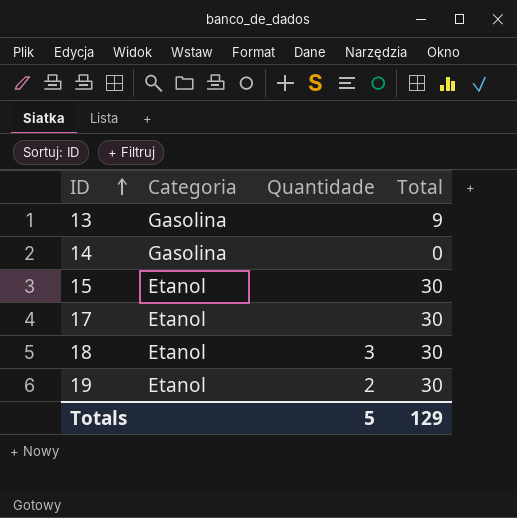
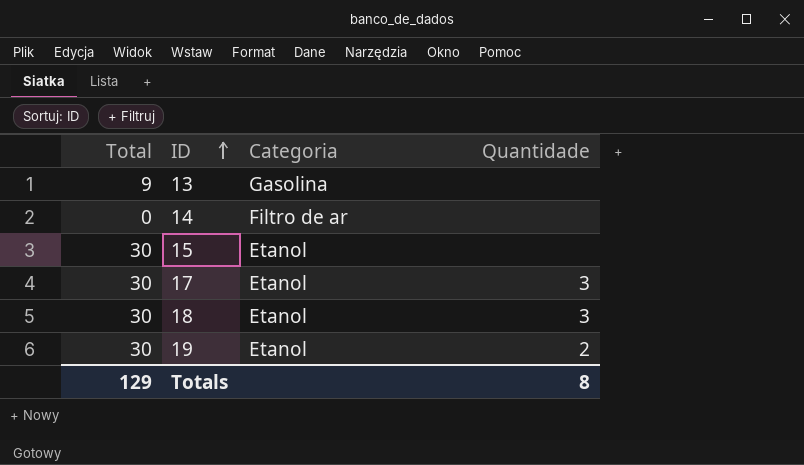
column Total | position: 4 -> 1
14 | Categoria: Gasolina -> Filtro de ar
17 | Quantidade: none -> 3
Totals | Quantidade: 5 -> 8

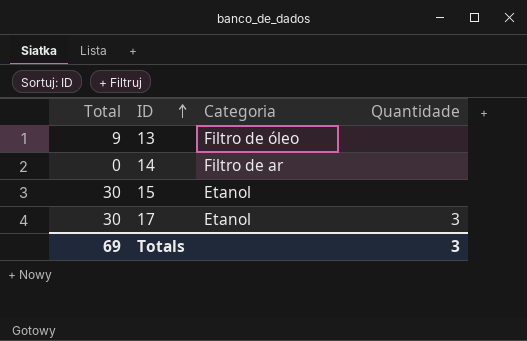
row 18: 30 | Etanol | 3 -> none
row 19: 30 | Etanol | 2 -> none
13 | Categoria: Gasolina -> Filtro de óleo
Totals | Total: 129 -> 69
Totals | Quantidade: 8 -> 3

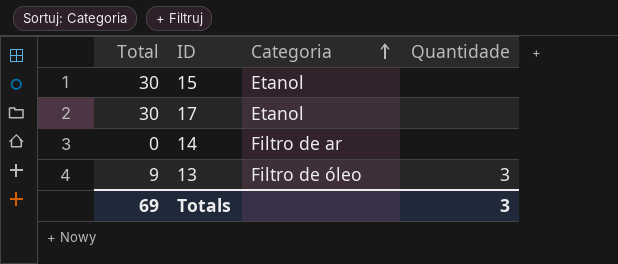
row order: ID ascending -> Categoria ascending
17 | Quantidade: 3 -> none
13 | Quantidade: none -> 3

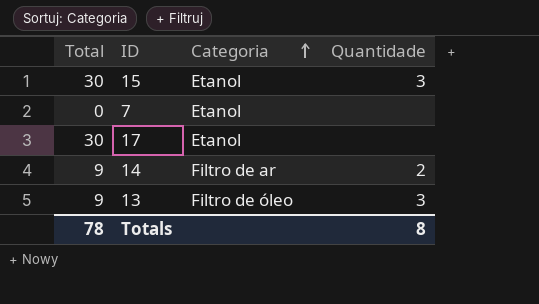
15 | Quantidade: none -> 3
row 7: none -> 0 | Etanol | none
14 | Total: 0 -> 9
14 | Quantidade: none -> 2
Totals | Total: 69 -> 78
Totals | Quantidade: 3 -> 8

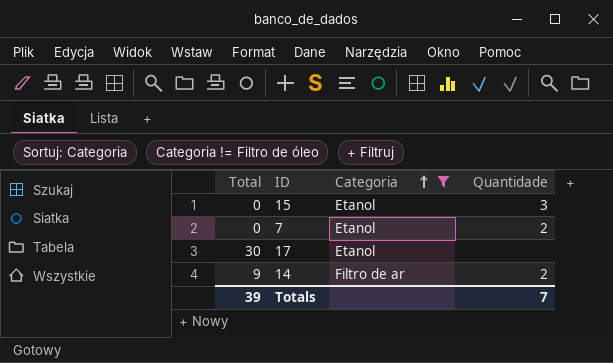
filter: none -> Categoria != Filtro de óleo
15 | Total: 30 -> 0
7 | Quantidade: none -> 2
Totals | Total: 78 -> 39
Totals | Quantidade: 8 -> 7

